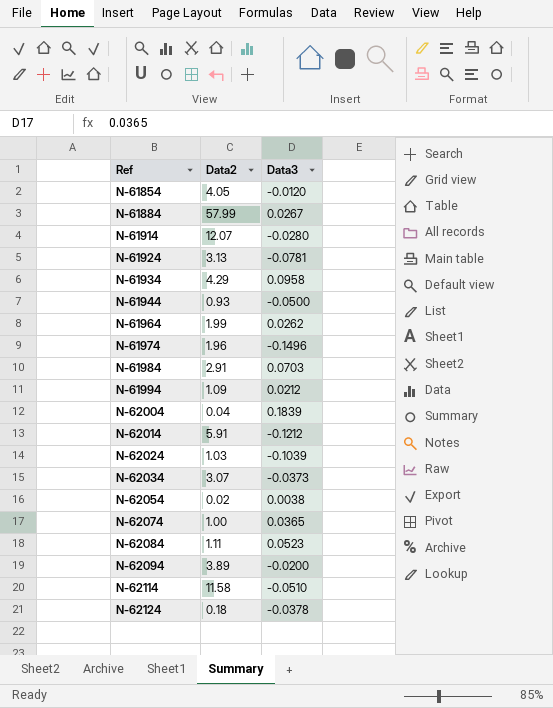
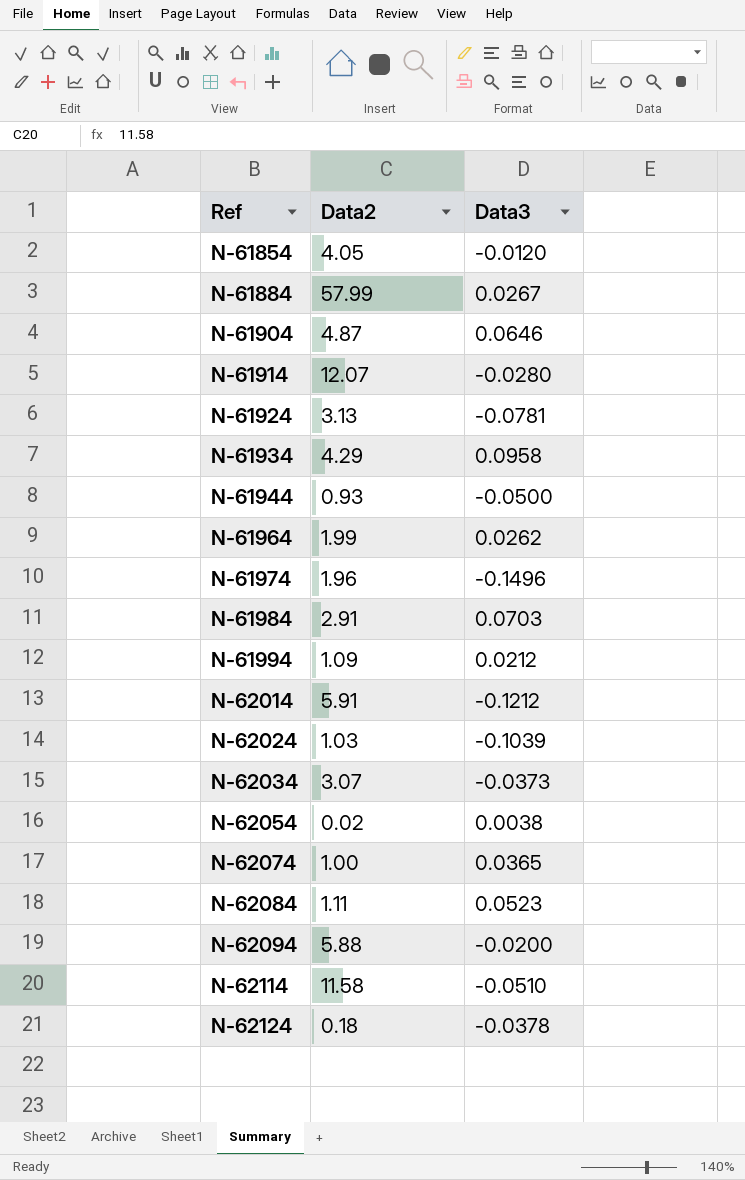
row N-62004: 0.04 | 0.1839 -> none
row N-61904: none -> 4.87 | 0.0646
N-62094 | Data2: 3.89 -> 5.88

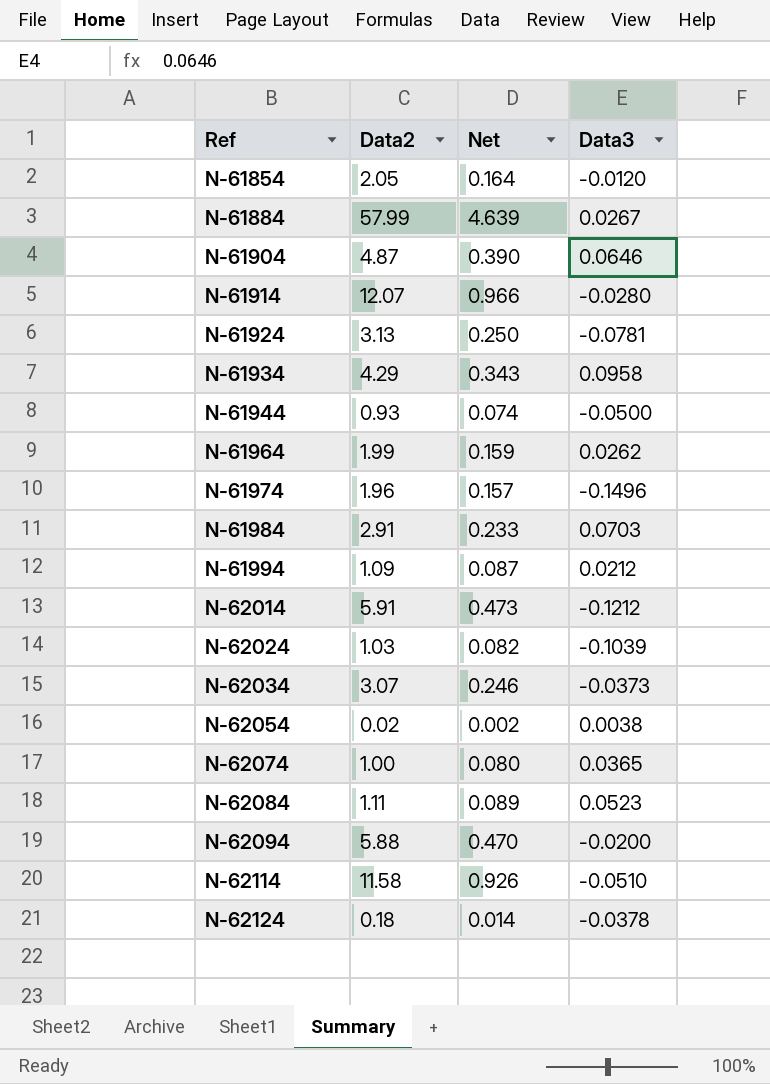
column Net | formula: none -> [Data2] * 0.08
N-61854 | Data2: 4.05 -> 2.05

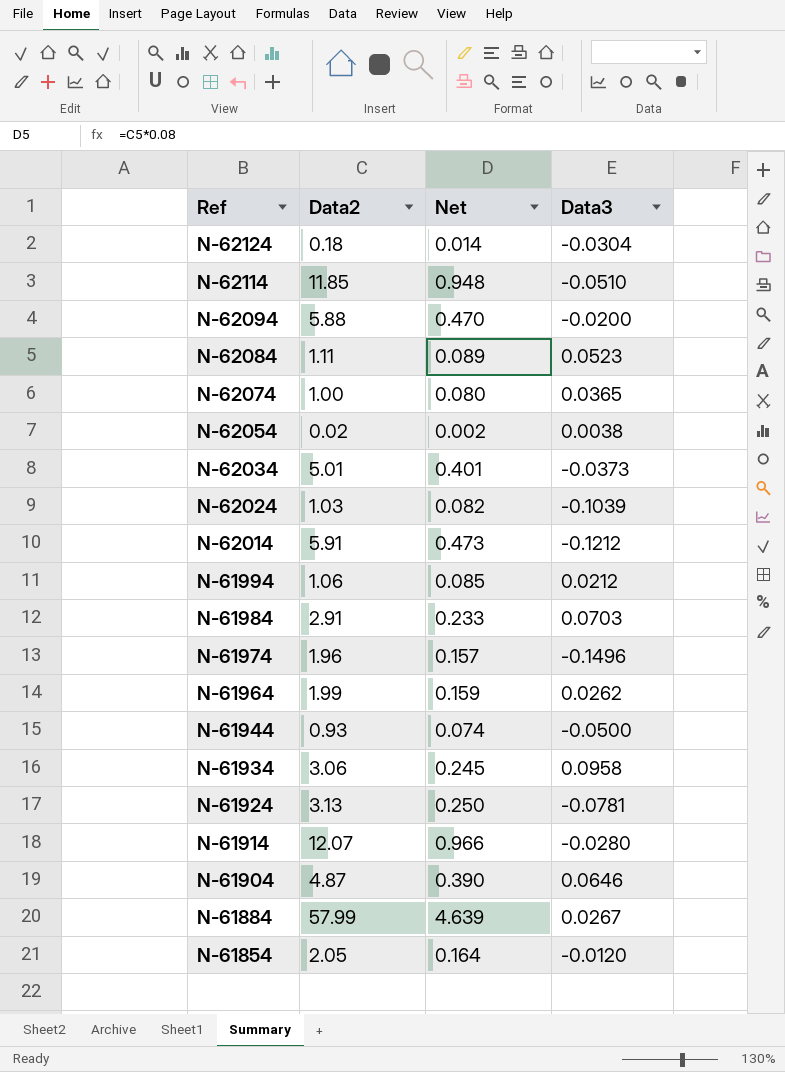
row order: Ref ascending -> Ref descending
N-62124 | Data3: -0.0378 -> -0.0304
N-62114 | Data2: 11.58 -> 11.85
N-62114 | Net: 0.926 -> 0.948
N-62034 | Data2: 3.07 -> 5.01
N-62034 | Net: 0.246 -> 0.401
N-61994 | Data2: 1.09 -> 1.06
N-61994 | Net: 0.087 -> 0.085
N-61934 | Data2: 4.29 -> 3.06
N-61934 | Net: 0.343 -> 0.245

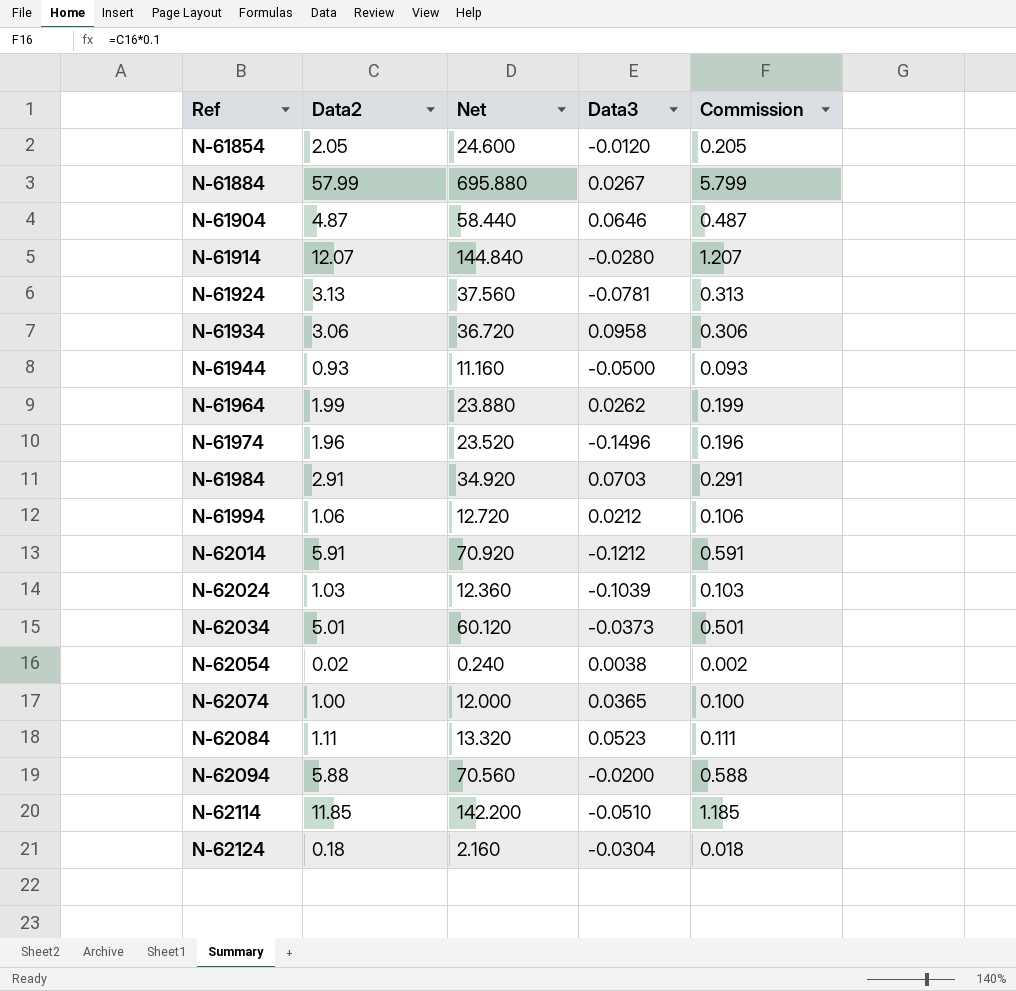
row order: Ref descending -> Ref ascending
column Net | formula: [Data2] * 0.08 -> [Data2] * 12
column Commission | formula: none -> [Data2] * 0.1

